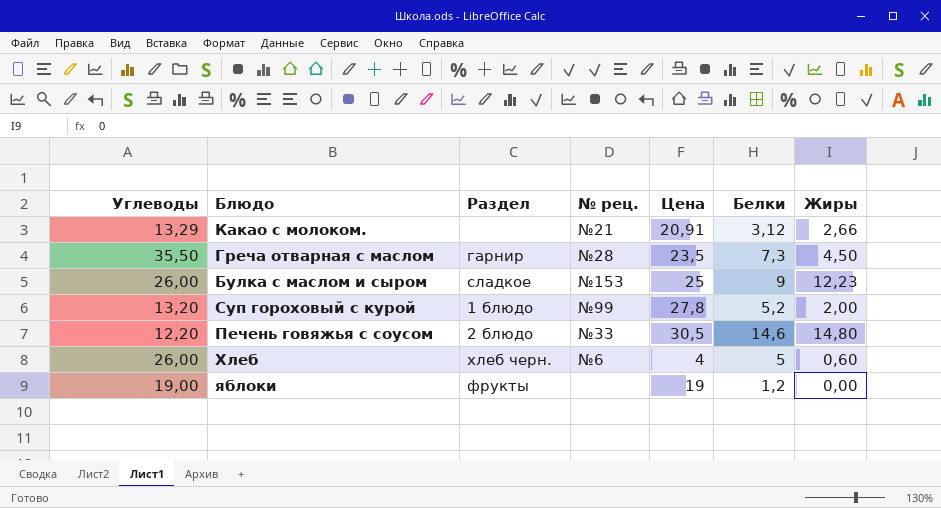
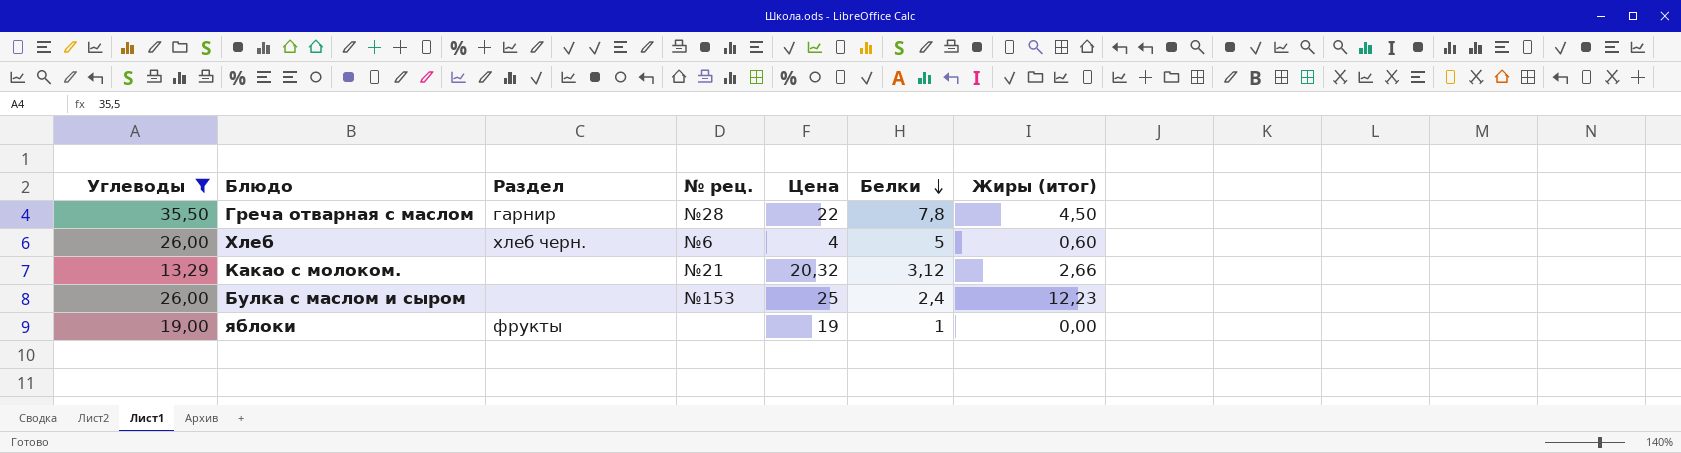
filter: none -> Углеводы >= 13,29
row order: none -> Белки descending
column name: Жиры -> Жиры (итог)
Греча отварная с маслом | Цена: 23,5 -> 22
Греча отварная с маслом | Белки: 7,3 -> 7,8
Какао с молоком. | Цена: 20,91 -> 20,32
Булка с маслом и сыром | Раздел: сладкое -> none
Булка с маслом и сыром | Белки: 9 -> 2,4
яблоки | Белки: 1,2 -> 1

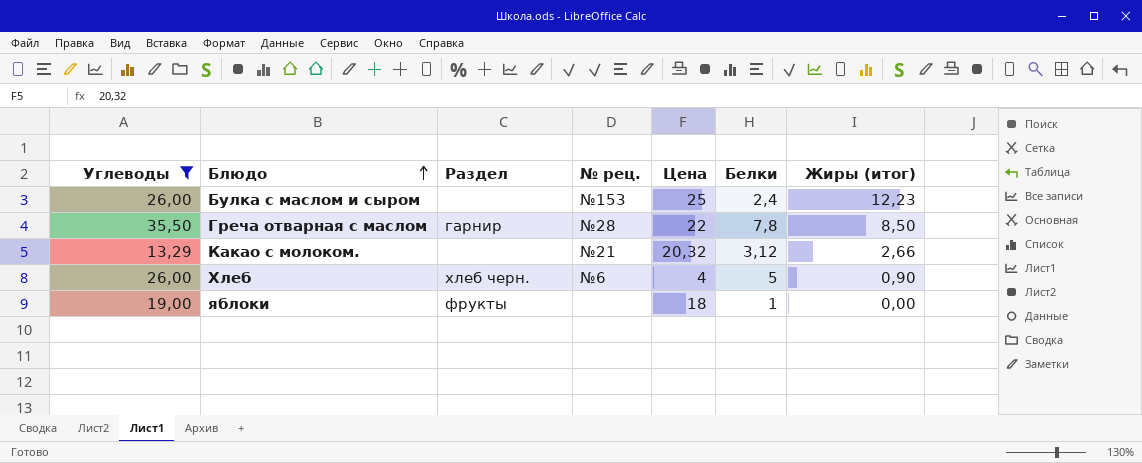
row order: Белки descending -> Блюдо ascending
Греча отварная с маслом | Жиры (итог): 4,50 -> 8,50
Хлеб | Жиры (итог): 0,60 -> 0,90
яблоки | Цена: 19 -> 18

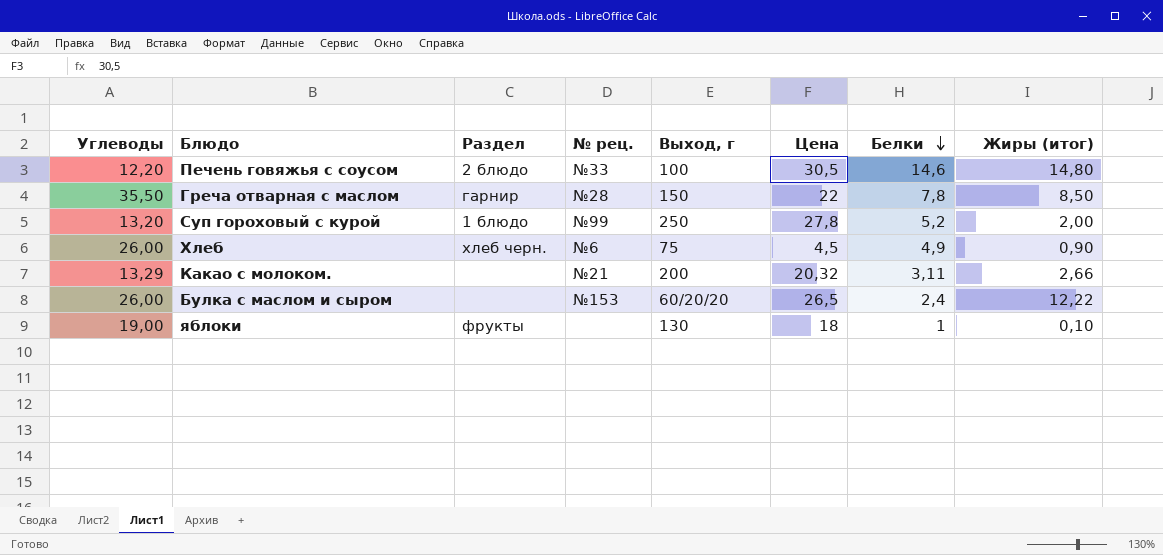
filter: Углеводы >= 13,29 -> none
row order: Блюдо ascending -> Белки descending
column Выход, г | position: none -> 5
Хлеб | Цена: 4 -> 4,5
Хлеб | Белки: 5 -> 4,9
Какао с молоком. | Белки: 3,12 -> 3,11
Булка с маслом и сыром | Цена: 25 -> 26,5
Булка с маслом и сыром | Жиры (итог): 12,23 -> 12,22
яблоки | Жиры (итог): 0,00 -> 0,10

